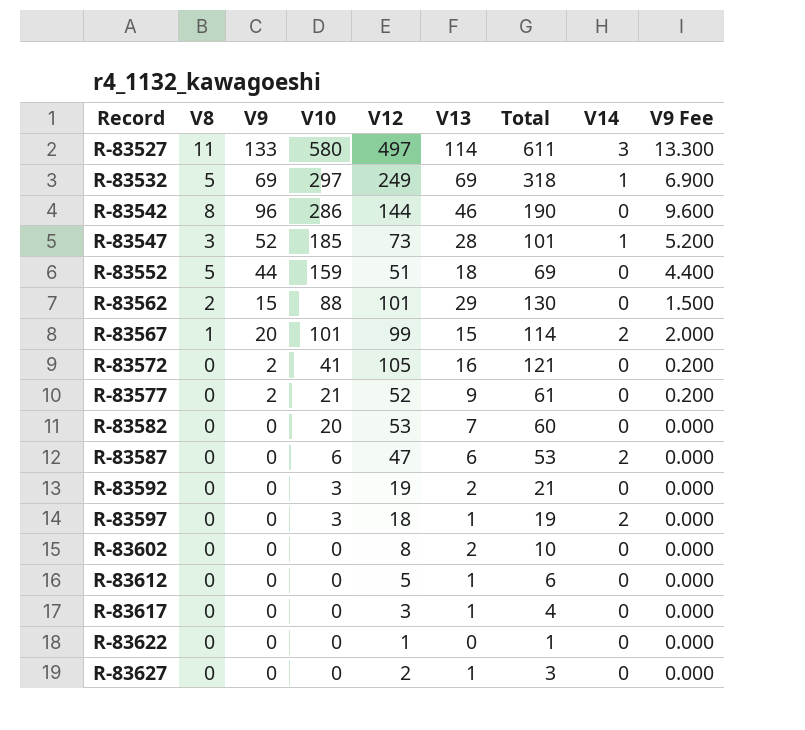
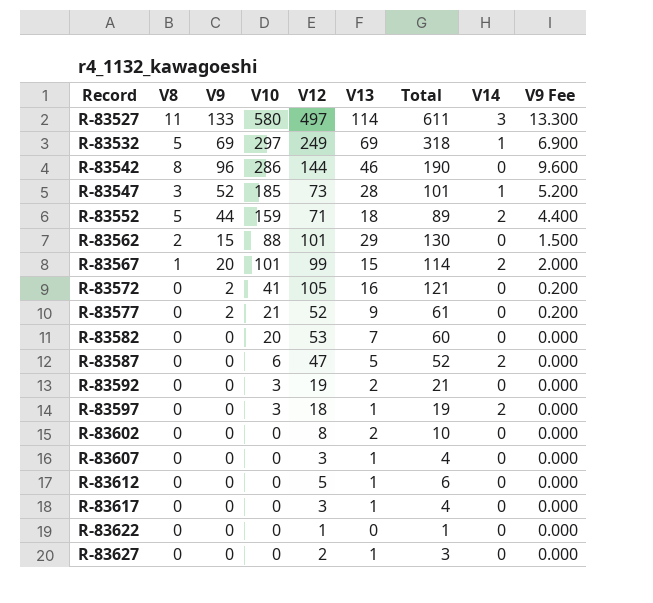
R-83552 | V12: 51 -> 71
R-83552 | Total: 69 -> 89
R-83552 | V14: 0 -> 2
R-83587 | V13: 6 -> 5
R-83587 | Total: 53 -> 52
row R-83607: none -> 0 | 0 | 0 | 3 | 1 | 4 | 0 | 0.000

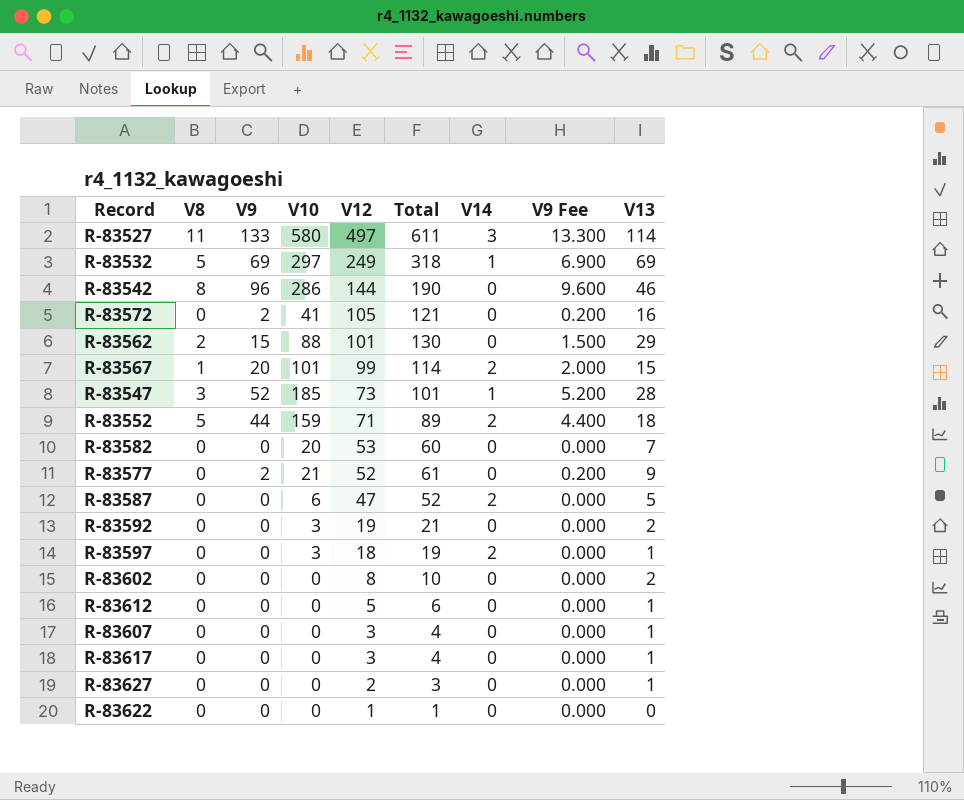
row order: Record ascending -> V12 descending
column V13 | position: 6 -> 9

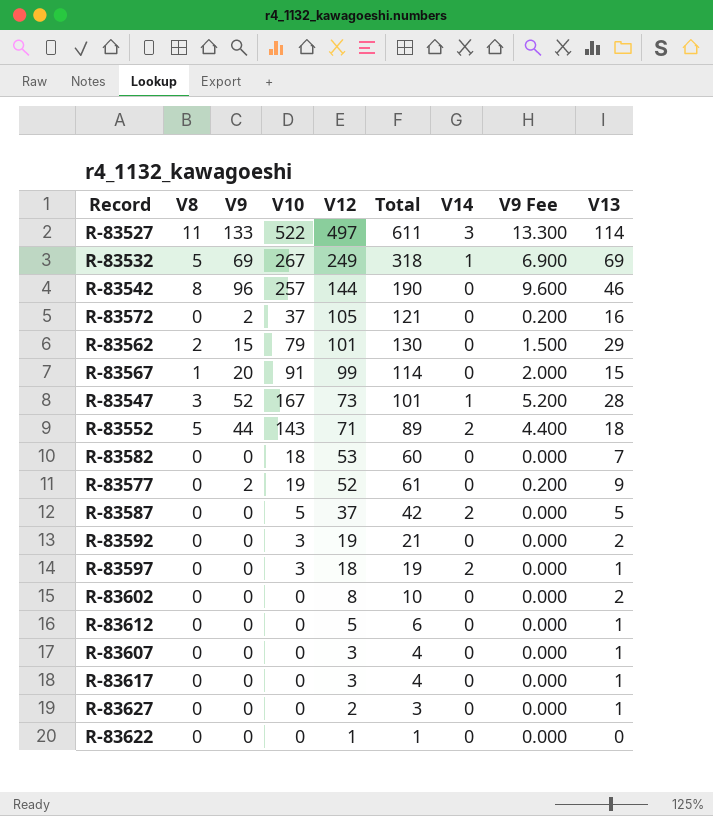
R-83527 | V10: 580 -> 522
R-83532 | V10: 297 -> 267
R-83542 | V10: 286 -> 257
R-83572 | V10: 41 -> 37
R-83562 | V10: 88 -> 79
R-83567 | V10: 101 -> 91
R-83567 | V14: 2 -> 0
R-83547 | V10: 185 -> 167
R-83552 | V10: 159 -> 143
R-83582 | V10: 20 -> 18
R-83577 | V10: 21 -> 19
R-83587 | V10: 6 -> 5
R-83587 | V12: 47 -> 37
R-83587 | Total: 52 -> 42

